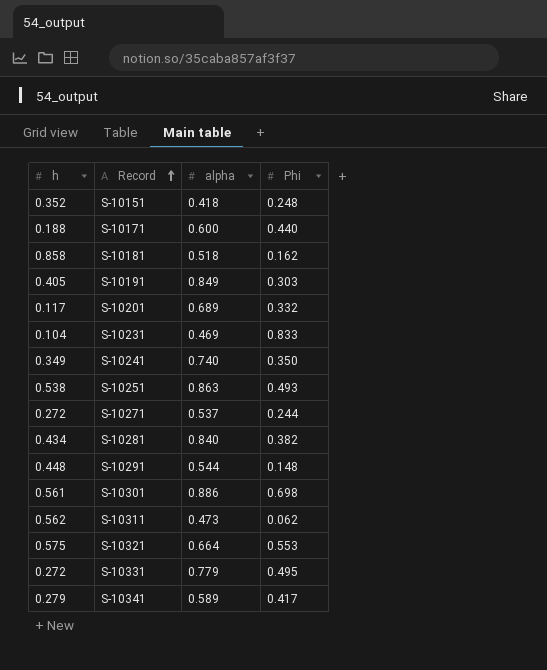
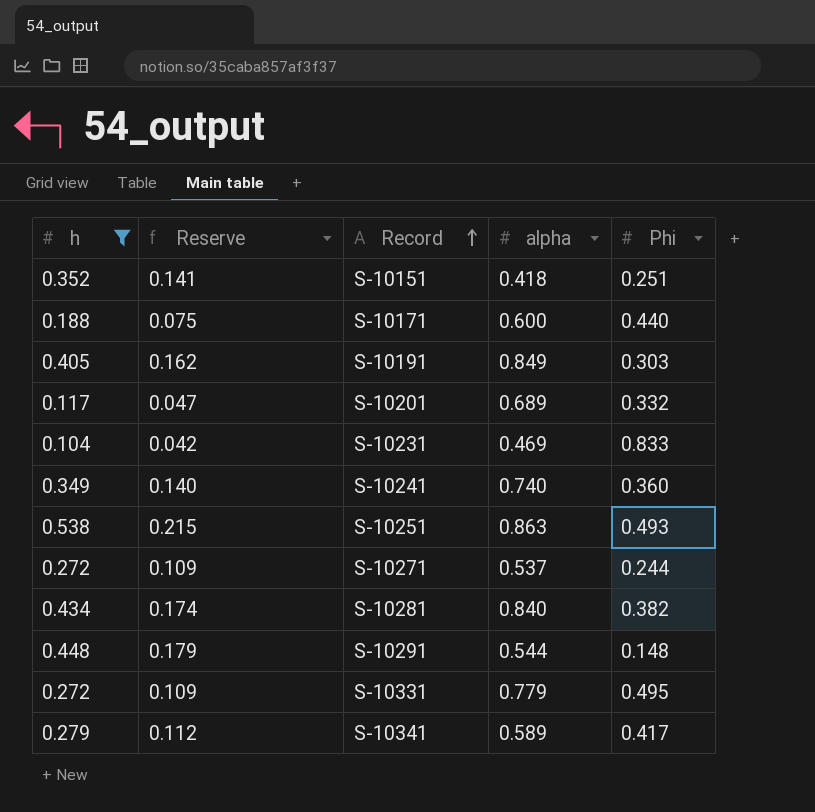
filter: none -> h <= 0.538
column Reserve | formula: none -> [h] * 0.4
S-10151 | Phi: 0.248 -> 0.251
S-10241 | Phi: 0.350 -> 0.360

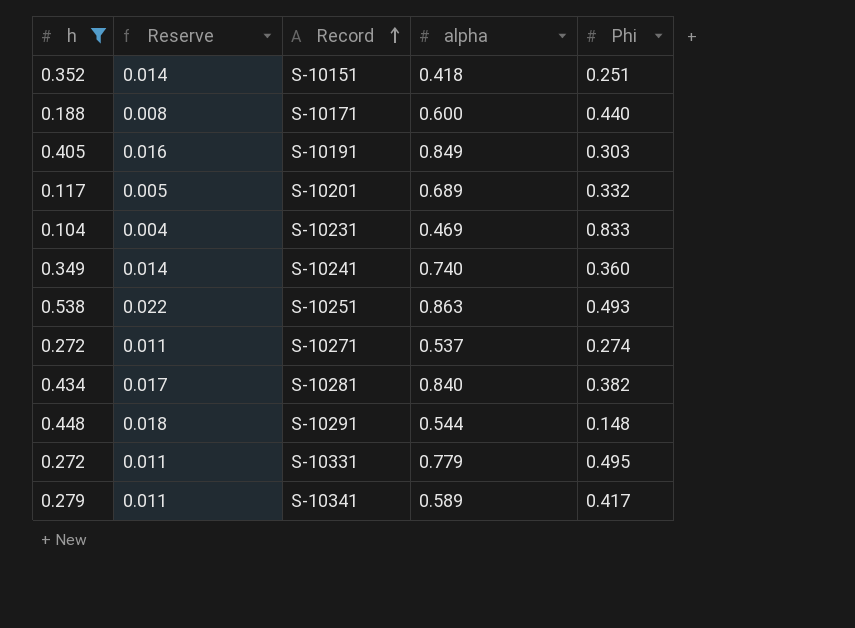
column Reserve | formula: [h] * 0.4 -> [h] * 0.04
S-10271 | Phi: 0.244 -> 0.274

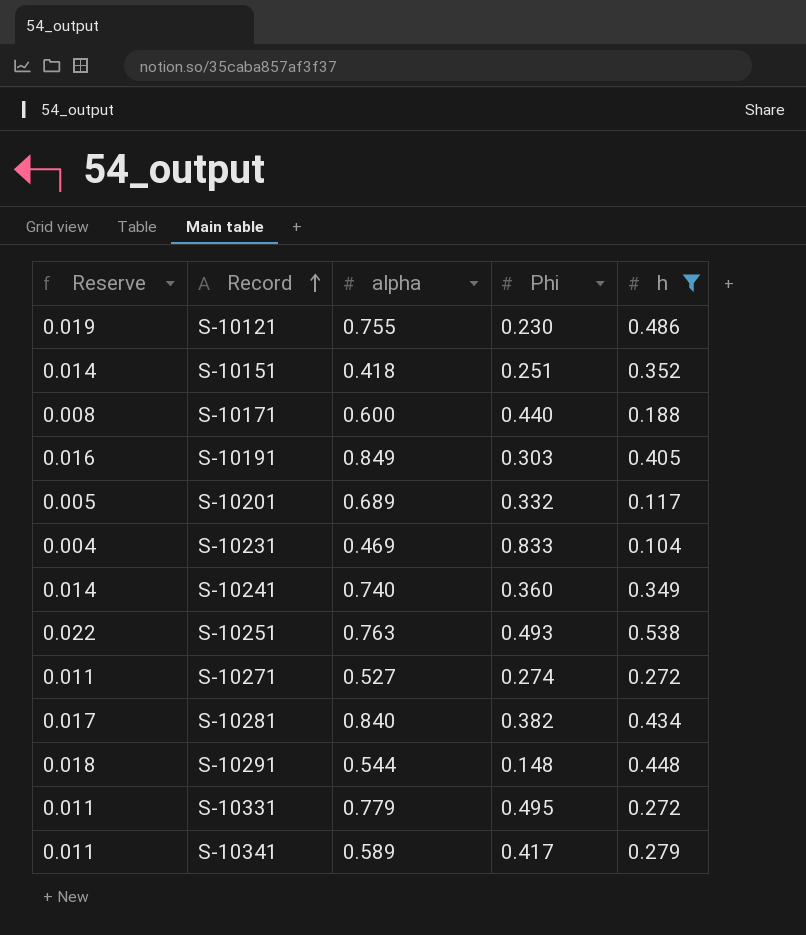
column h | position: 1 -> 5
row S-10121: none -> 0.019 | 0.755 | 0.230 | 0.486
S-10251 | alpha: 0.863 -> 0.763
S-10271 | alpha: 0.537 -> 0.527

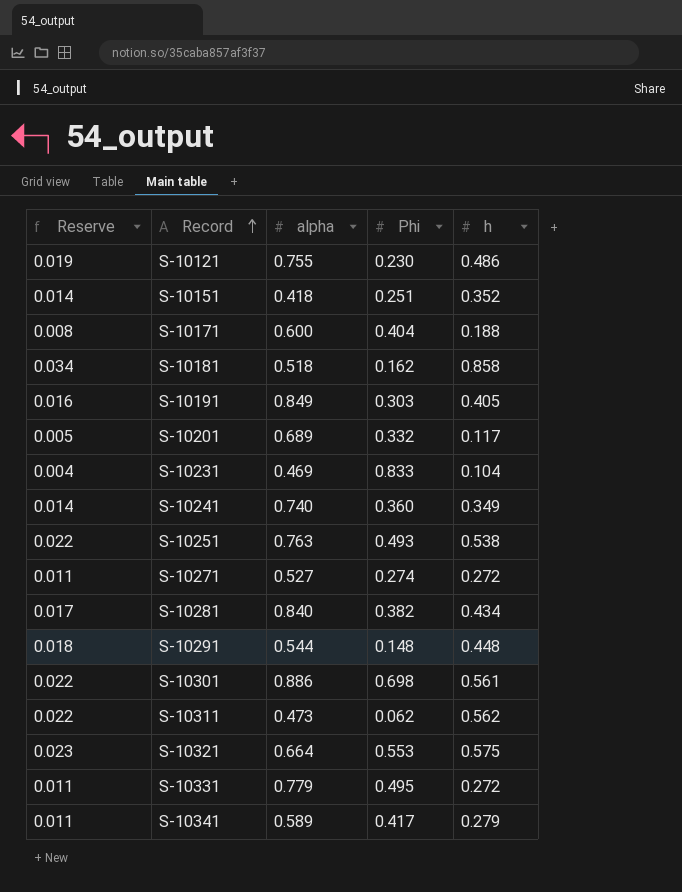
filter: h <= 0.538 -> none
S-10171 | Phi: 0.440 -> 0.404

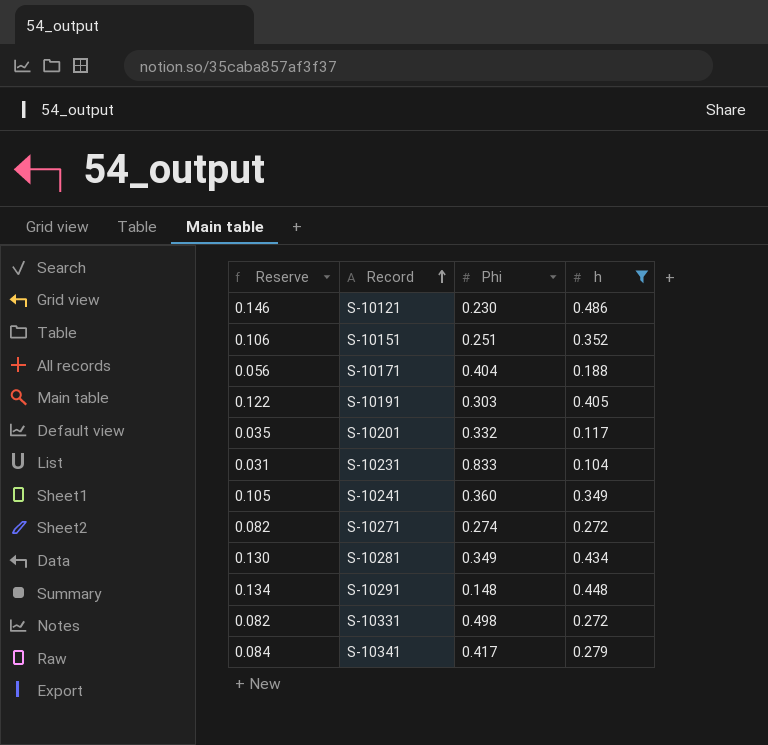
filter: none -> h <= 0.486
column alpha | position: 3 -> none
column Reserve | formula: [h] * 0.04 -> [h] * 0.3
S-10281 | Phi: 0.382 -> 0.349
S-10331 | Phi: 0.495 -> 0.498

